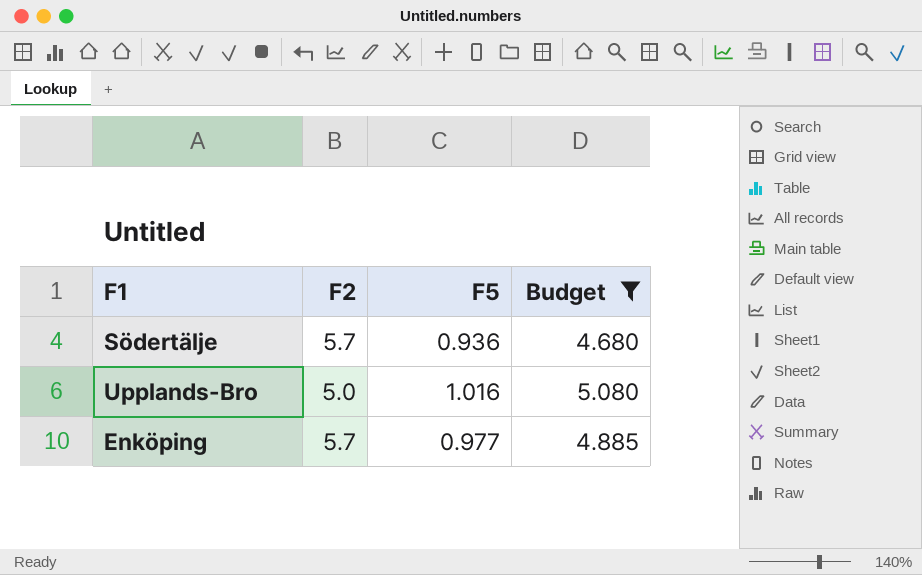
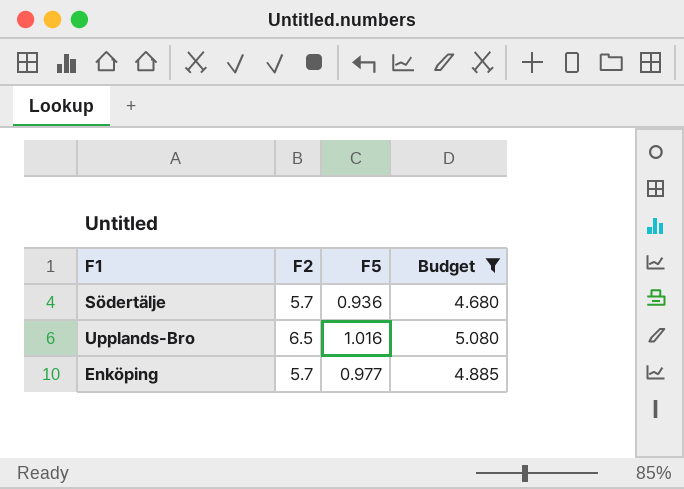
Upplands-Bro | F2: 5.0 -> 6.5

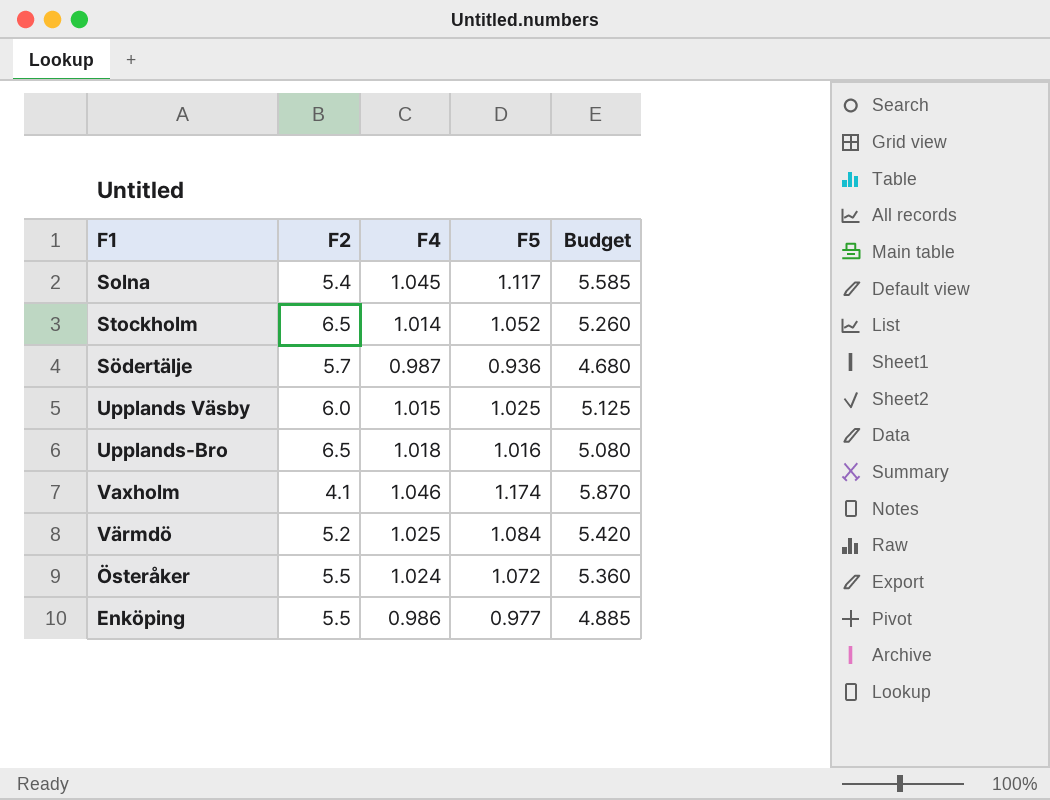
filter: Budget <= 5.080 -> none
column F4 | position: none -> 3
Enköping | F2: 5.7 -> 5.5

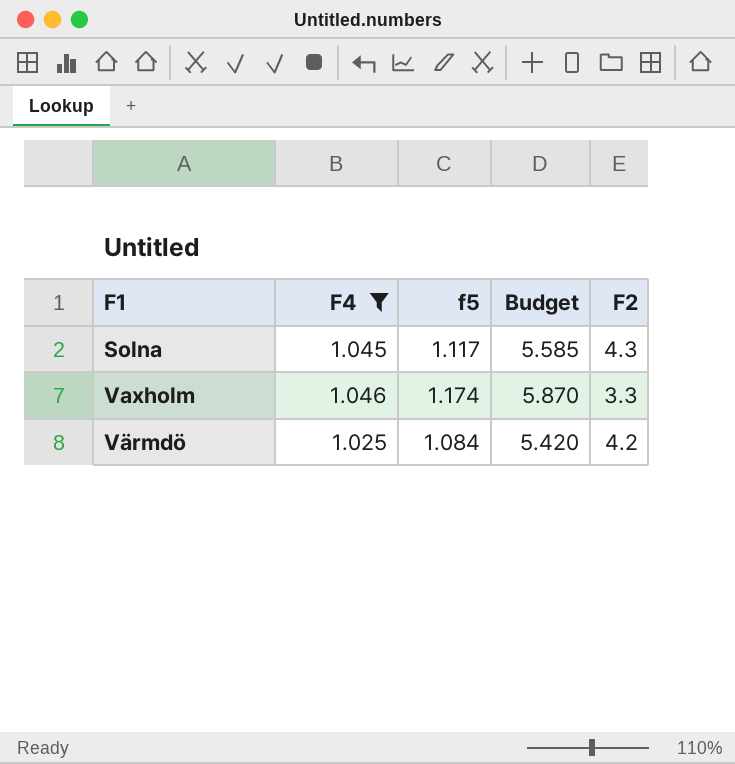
filter: none -> F4 >= 1.025
column name: F5 -> f5
column F2 | position: 2 -> 5
Solna | F2: 5.4 -> 4.3
Vaxholm | F2: 4.1 -> 3.3
Värmdö | F2: 5.2 -> 4.2

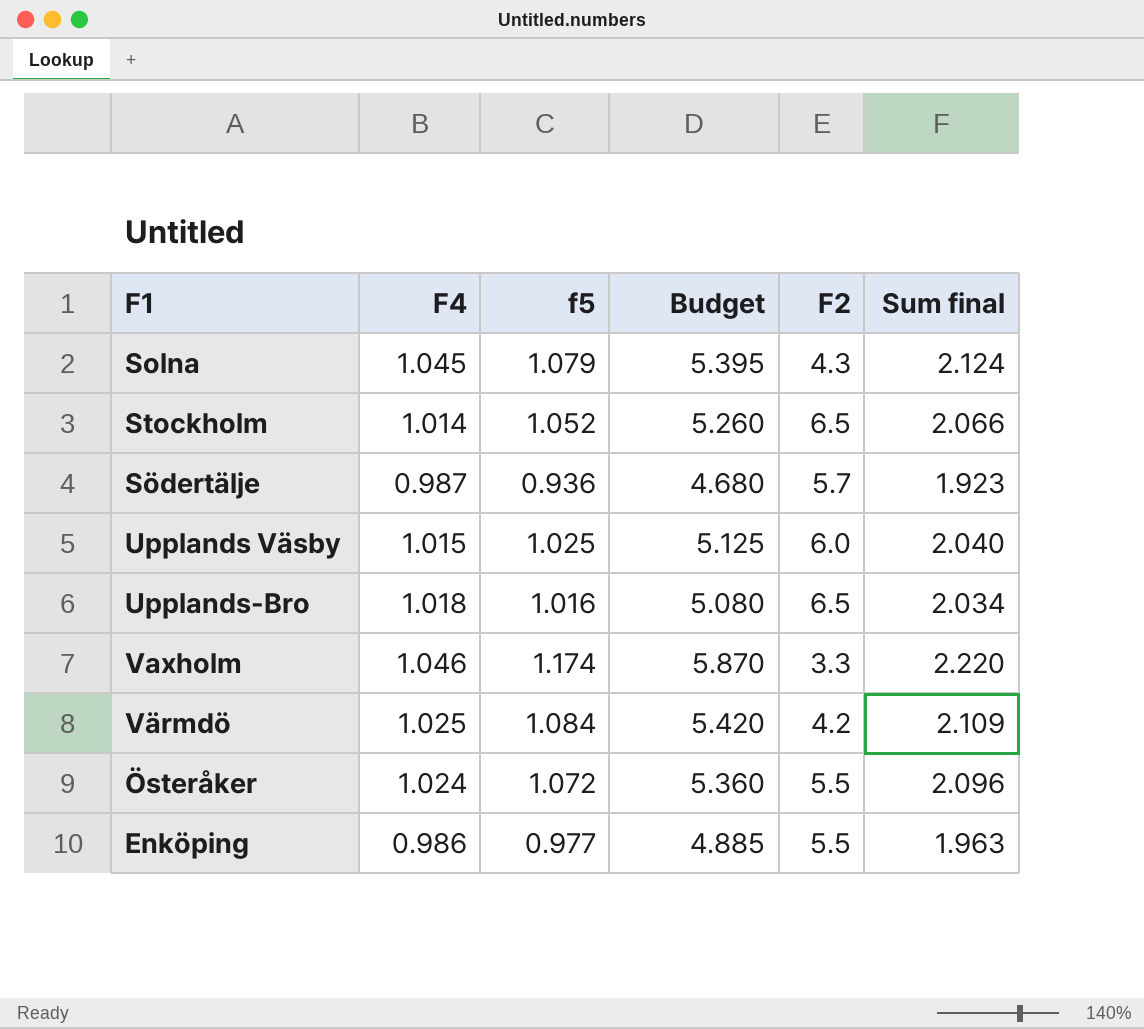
filter: F4 >= 1.025 -> none
column Sum final | formula: none -> [F4] + [f5]
Solna | f5: 1.117 -> 1.079
Solna | Budget: 5.585 -> 5.395

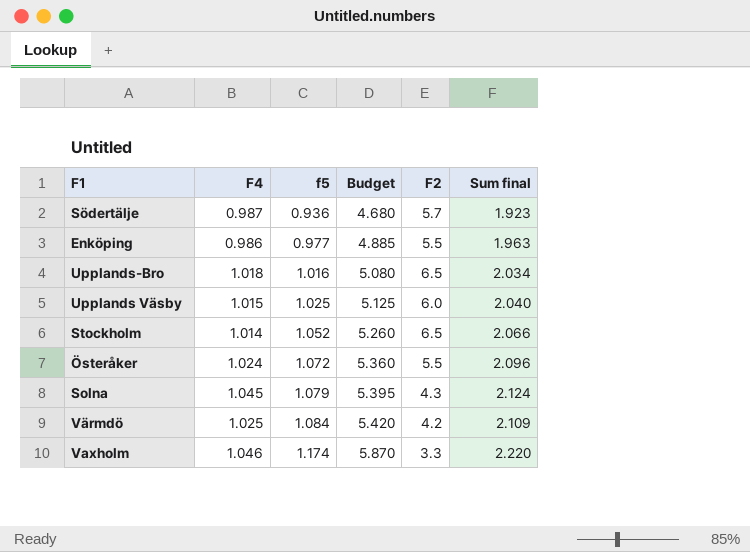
row order: none -> f5 ascending

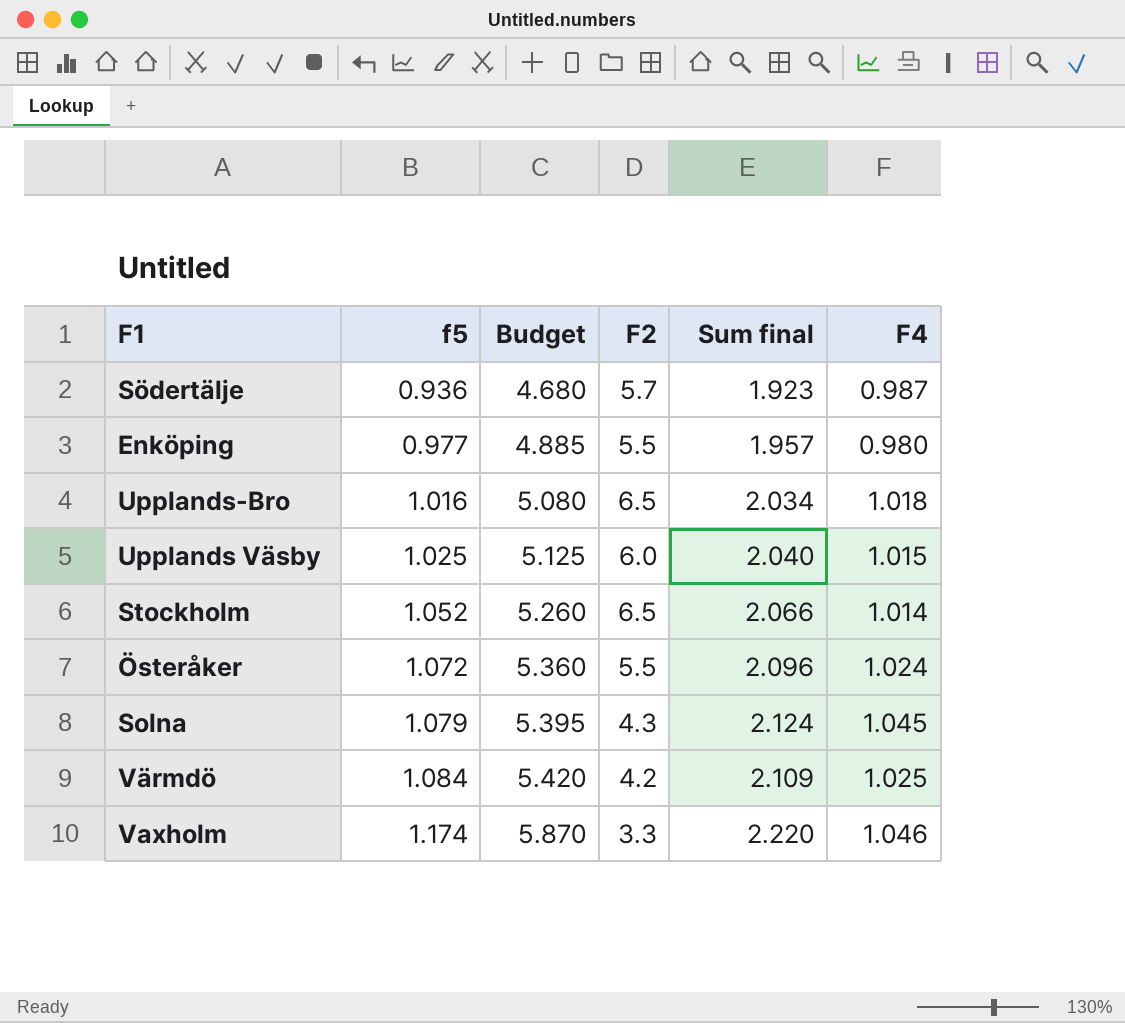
column F4 | position: 2 -> 6
Enköping | Sum final: 1.963 -> 1.957
Enköping | F4: 0.986 -> 0.980

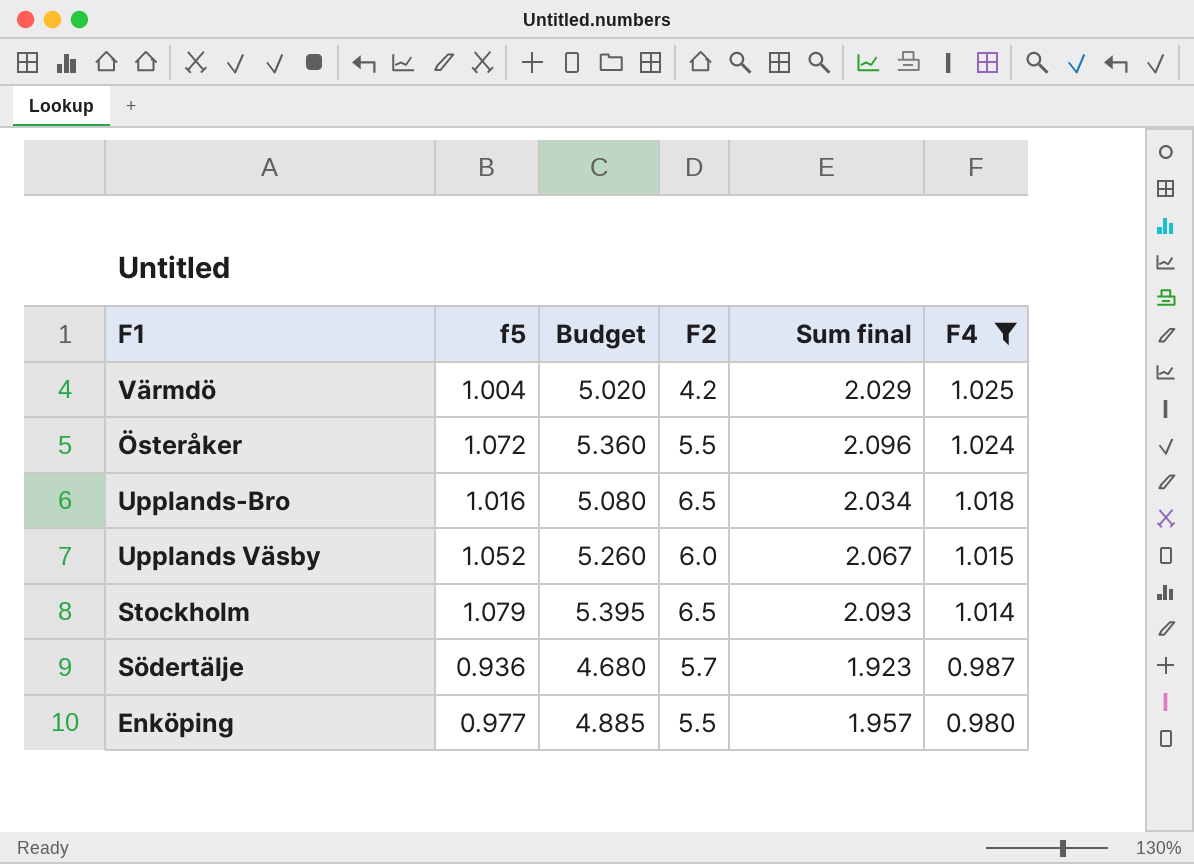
filter: none -> F4 <= 1.025
row order: f5 ascending -> F4 descending
Värmdö | f5: 1.084 -> 1.004
Värmdö | Budget: 5.420 -> 5.020
Värmdö | Sum final: 2.109 -> 2.029
Upplands Väsby | f5: 1.025 -> 1.052
Upplands Väsby | Budget: 5.125 -> 5.260
Upplands Väsby | Sum final: 2.040 -> 2.067
Stockholm | f5: 1.052 -> 1.079
Stockholm | Budget: 5.260 -> 5.395
Stockholm | Sum final: 2.066 -> 2.093

